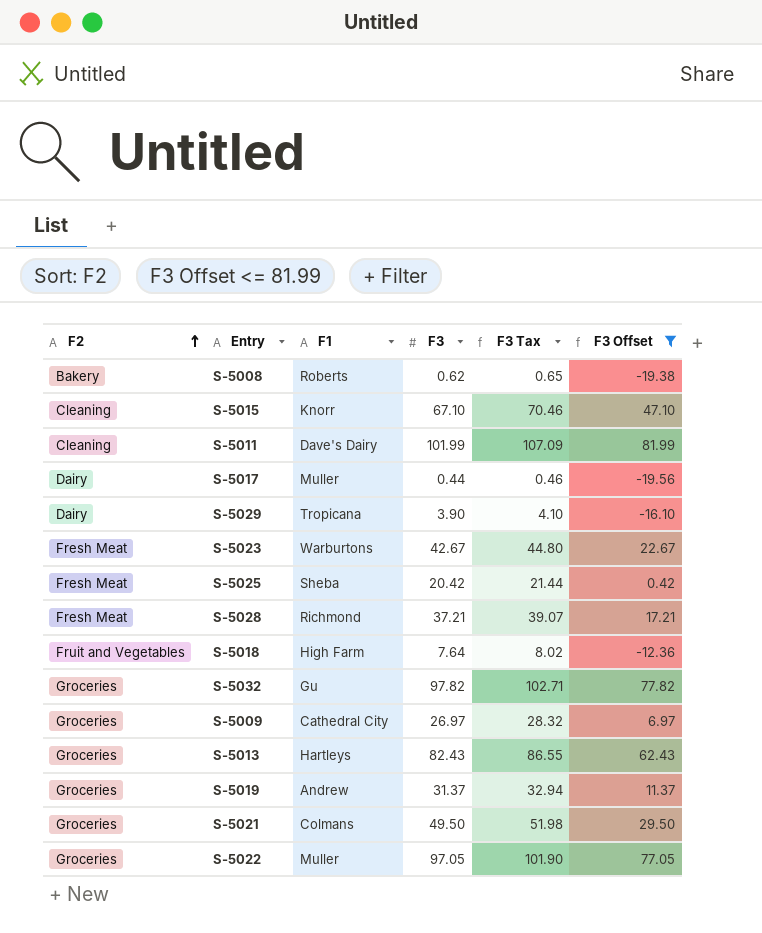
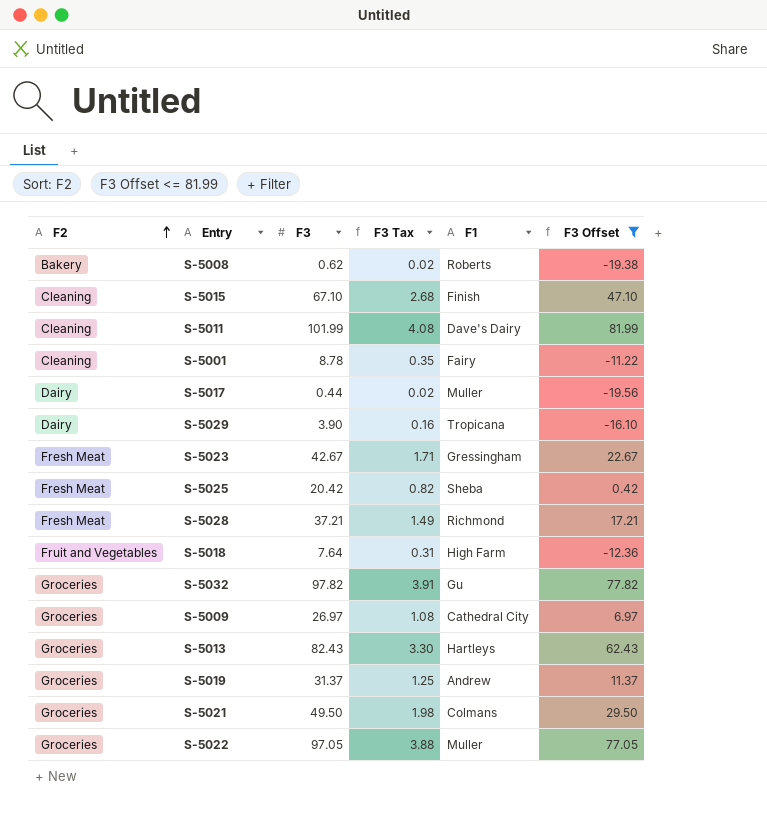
column F3 Tax | formula: [F3] * 1.05 -> [F3] * 0.04
column F1 | position: 3 -> 5
S-5015 | F1: Knorr -> Finish
row S-5001: none -> Cleaning | 8.78 | 0.35 | Fairy | -11.22
S-5023 | F1: Warburtons -> Gressingham

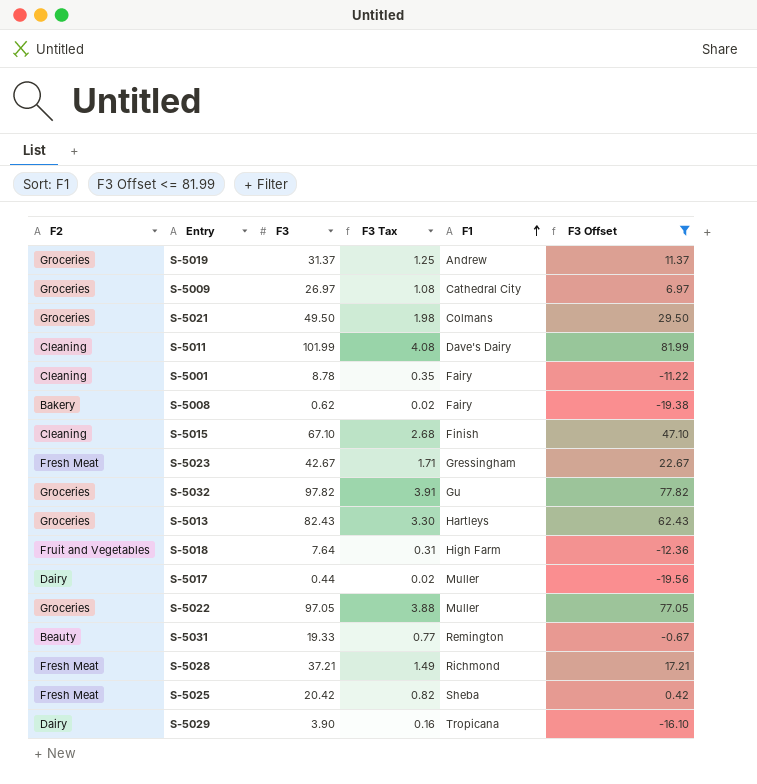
row order: F2 ascending -> F1 ascending
S-5008 | F1: Roberts -> Fairy
row S-5031: none -> Beauty | 19.33 | 0.77 | Remington | -0.67

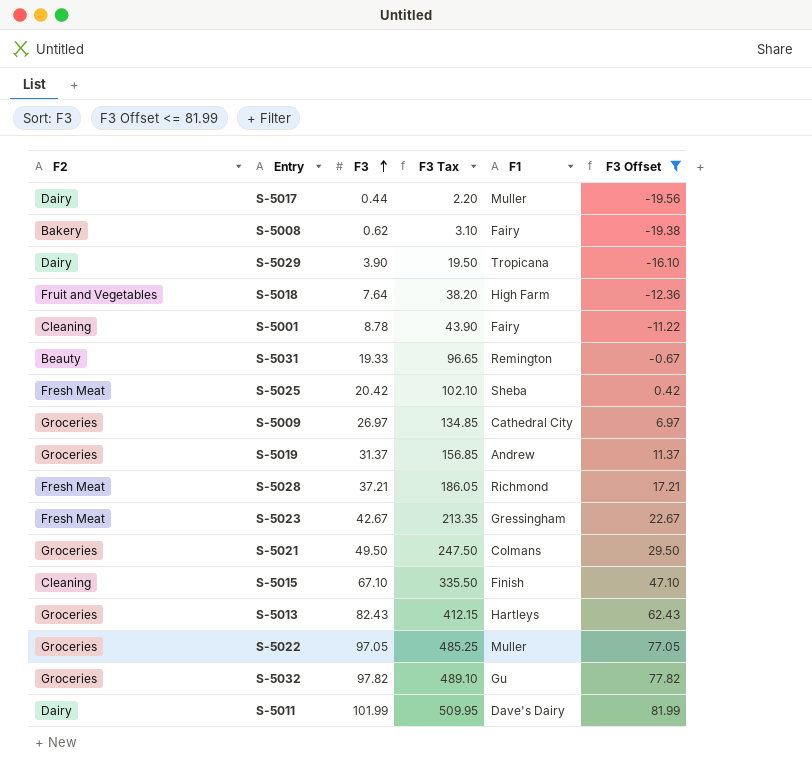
row order: F1 ascending -> F3 ascending
column F3 Tax | formula: [F3] * 0.04 -> [F3] * 5
S-5011 | F2: Cleaning -> Dairy

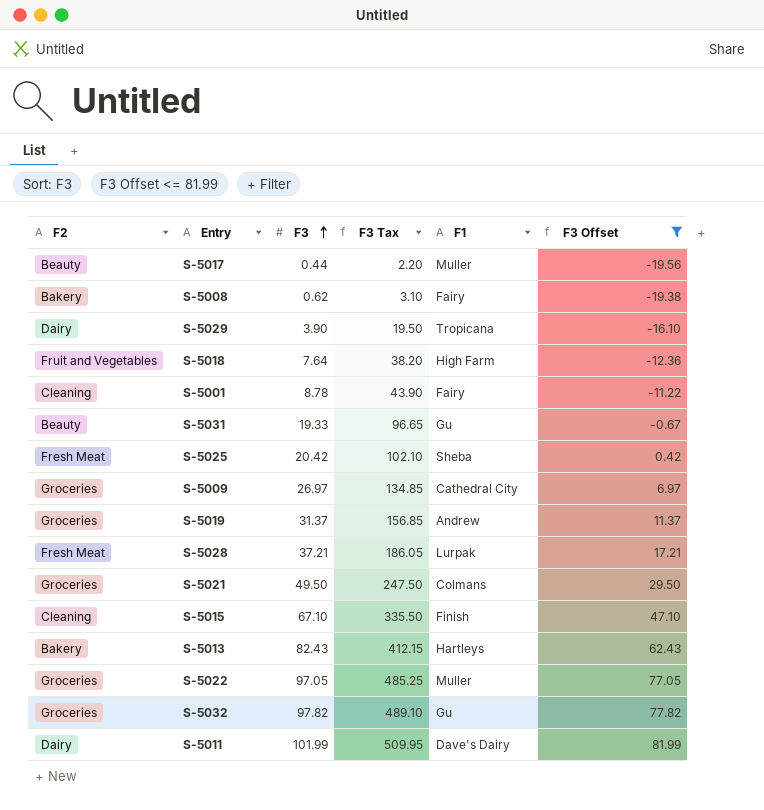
row S-5023: Fresh Meat | 42.67 | 213.35 | Gressingham | 22.67 -> none
S-5017 | F2: Dairy -> Beauty
S-5031 | F1: Remington -> Gu
S-5028 | F1: Richmond -> Lurpak
S-5013 | F2: Groceries -> Bakery

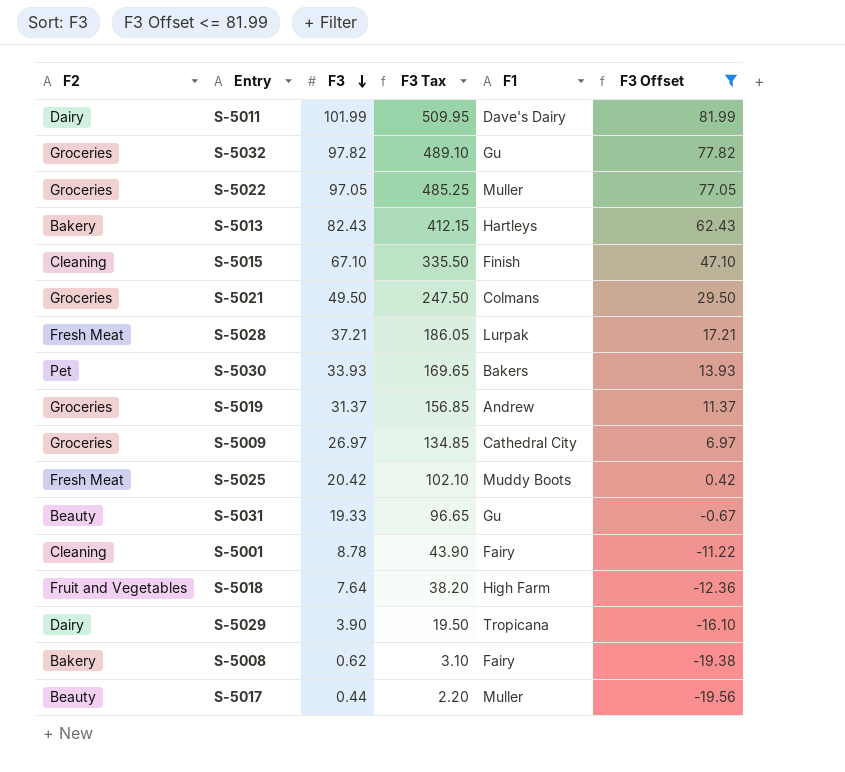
row order: F3 ascending -> F3 descending
row S-5030: none -> Pet | 33.93 | 169.65 | Bakers | 13.93
S-5025 | F1: Sheba -> Muddy Boots

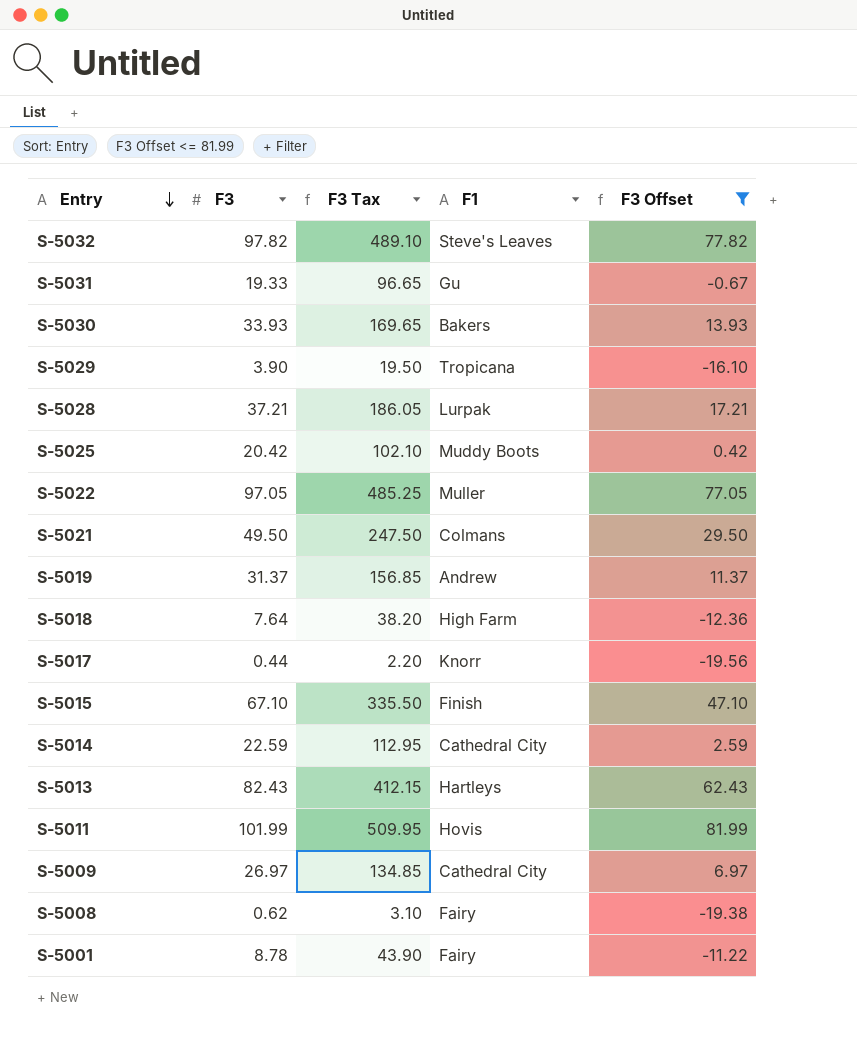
row order: F3 descending -> Entry descending
column F2 | position: 1 -> none
S-5032 | F1: Gu -> Steve's Leaves
S-5017 | F1: Muller -> Knorr
row S-5014: none -> 22.59 | 112.95 | Cathedral City | 2.59
S-5011 | F1: Dave's Dairy -> Hovis

